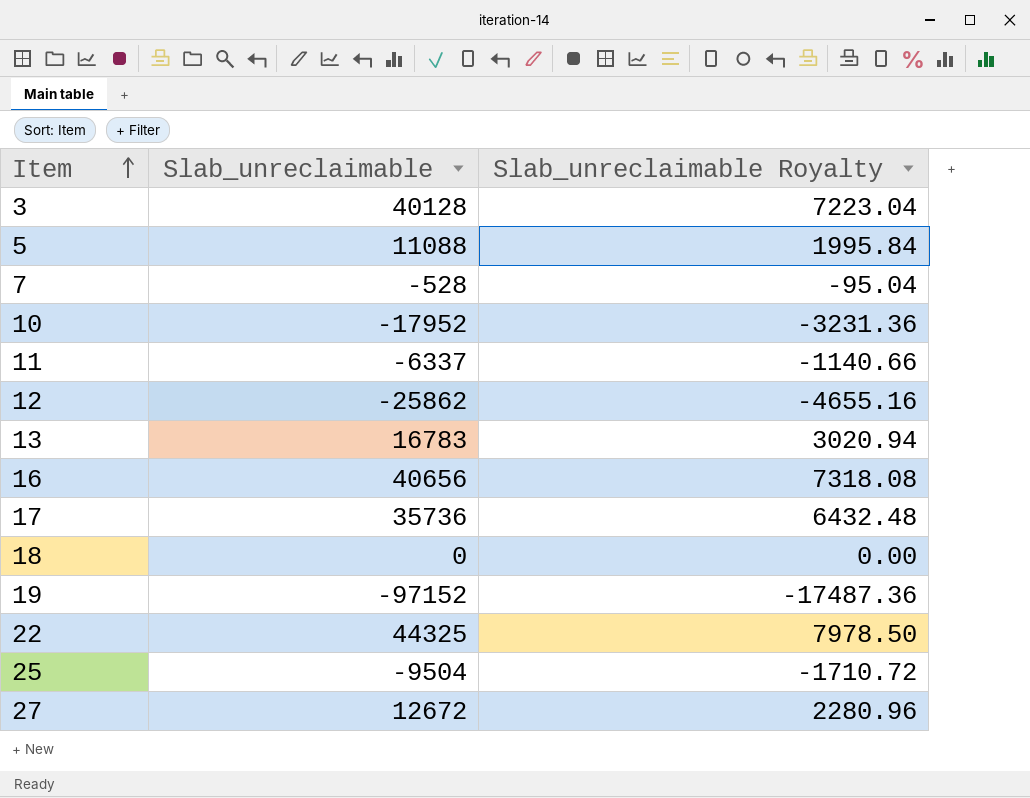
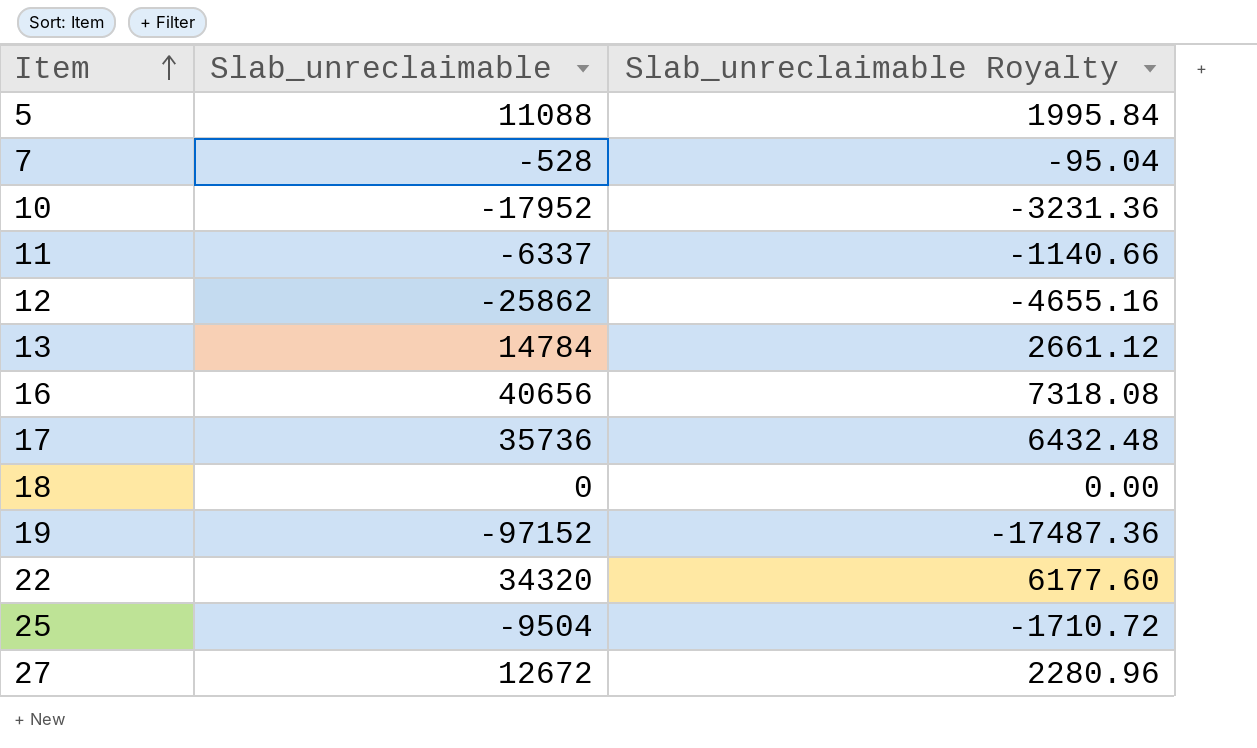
row 3: 40128 | 7223.04 -> none
13 | Slab_unreclaimable: 16783 -> 14784
13 | Slab_unreclaimable Royalty: 3020.94 -> 2661.12
22 | Slab_unreclaimable: 44325 -> 34320
22 | Slab_unreclaimable Royalty: 7978.50 -> 6177.60

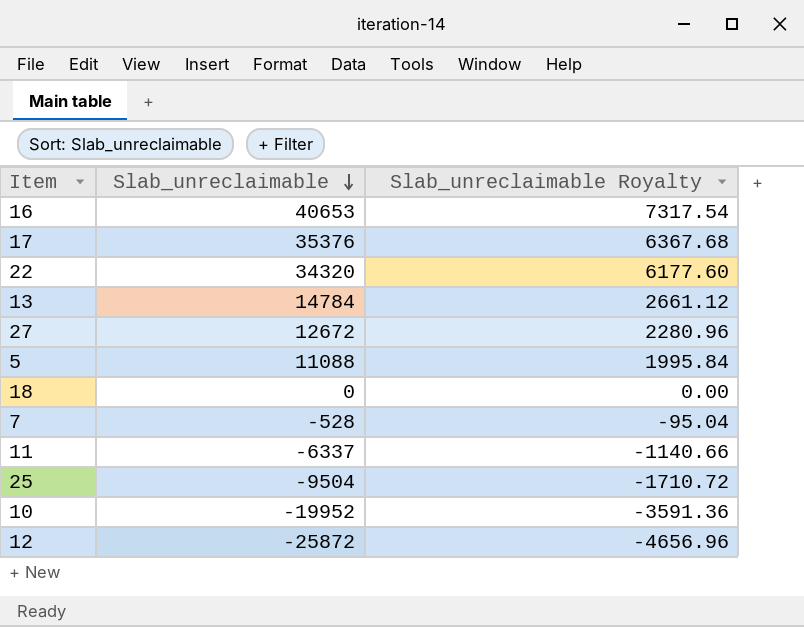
row order: Item ascending -> Slab_unreclaimable descending
row 19: -97152 | -17487.36 -> none
16 | Slab_unreclaimable: 40656 -> 40653
16 | Slab_unreclaimable Royalty: 7318.08 -> 7317.54
17 | Slab_unreclaimable: 35736 -> 35376
17 | Slab_unreclaimable Royalty: 6432.48 -> 6367.68
10 | Slab_unreclaimable: -17952 -> -19952
10 | Slab_unreclaimable Royalty: -3231.36 -> -3591.36
12 | Slab_unreclaimable: -25862 -> -25872
12 | Slab_unreclaimable Royalty: -4655.16 -> -4656.96

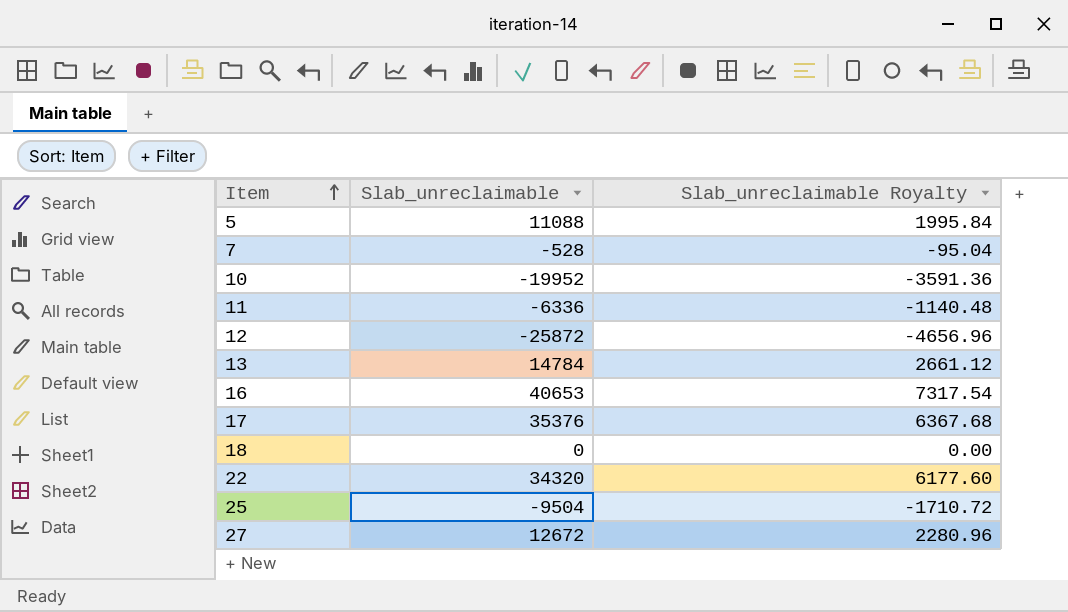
row order: Slab_unreclaimable descending -> Item ascending
11 | Slab_unreclaimable: -6337 -> -6336
11 | Slab_unreclaimable Royalty: -1140.66 -> -1140.48

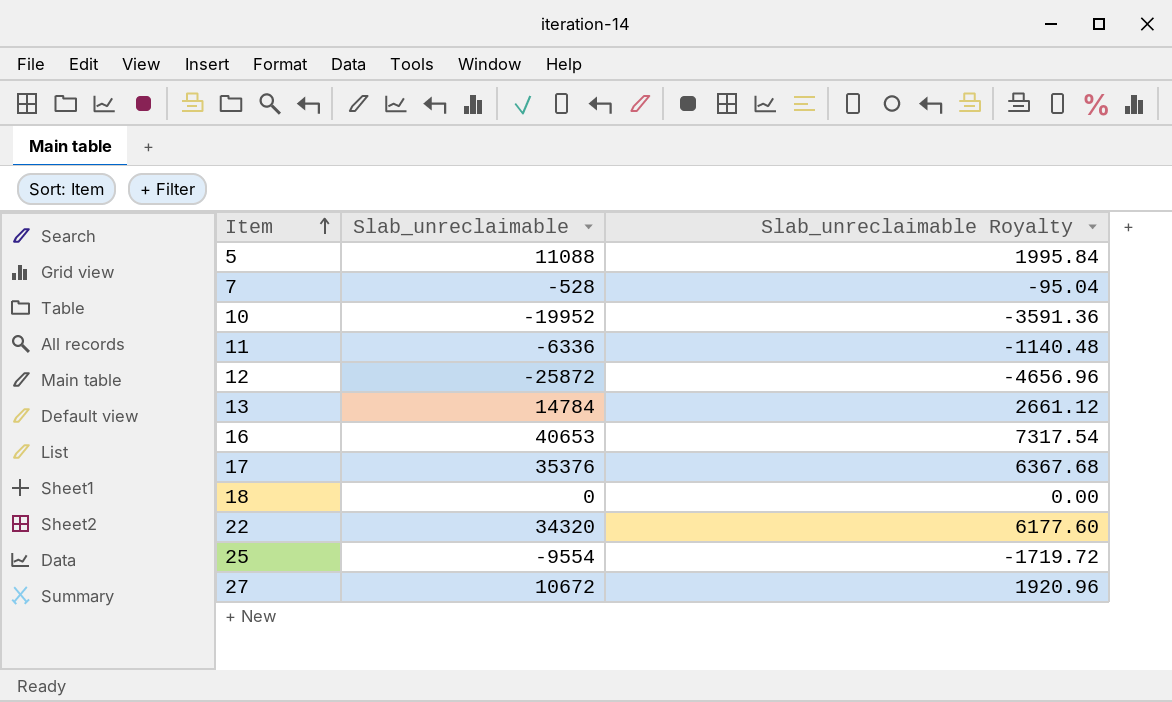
25 | Slab_unreclaimable: -9504 -> -9554
25 | Slab_unreclaimable Royalty: -1710.72 -> -1719.72
27 | Slab_unreclaimable: 12672 -> 10672
27 | Slab_unreclaimable Royalty: 2280.96 -> 1920.96

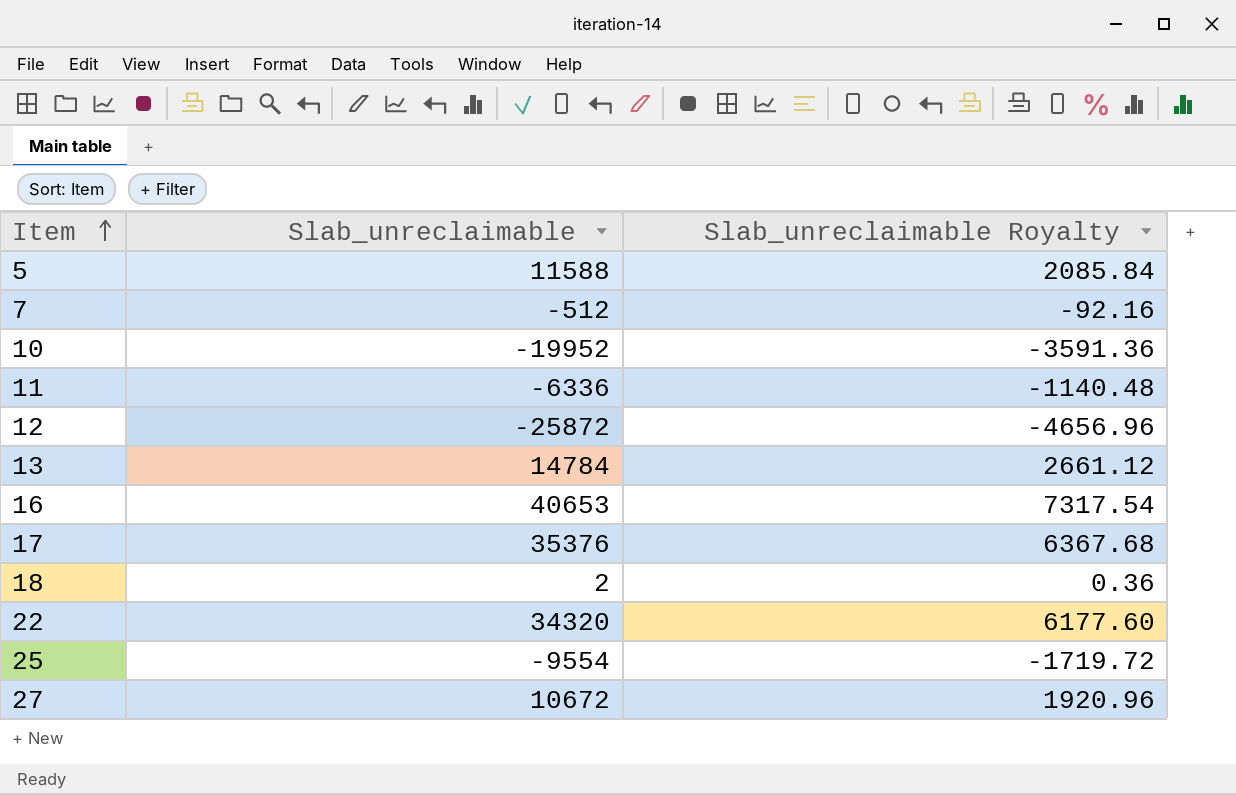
5 | Slab_unreclaimable: 11088 -> 11588
5 | Slab_unreclaimable Royalty: 1995.84 -> 2085.84
7 | Slab_unreclaimable: -528 -> -512
7 | Slab_unreclaimable Royalty: -95.04 -> -92.16
18 | Slab_unreclaimable: 0 -> 2
18 | Slab_unreclaimable Royalty: 0.00 -> 0.36

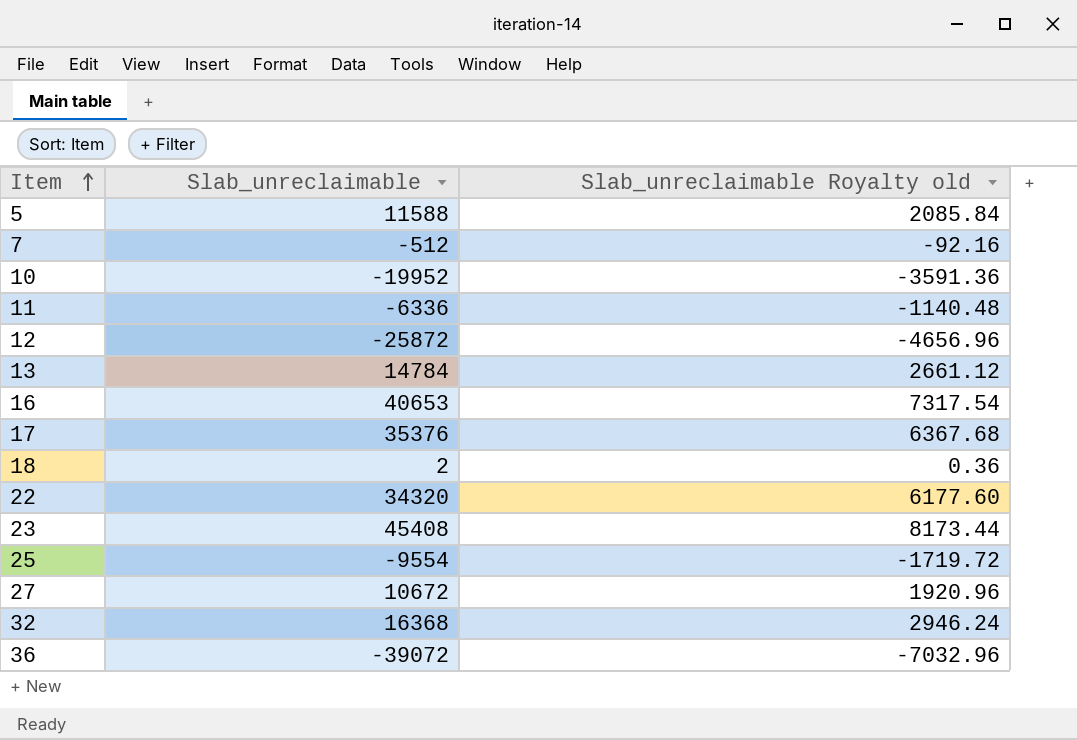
column name: Slab_unreclaimable Royalty -> Slab_unreclaimable Royalty old
row 23: none -> 45408 | 8173.44
row 32: none -> 16368 | 2946.24
row 36: none -> -39072 | -7032.96

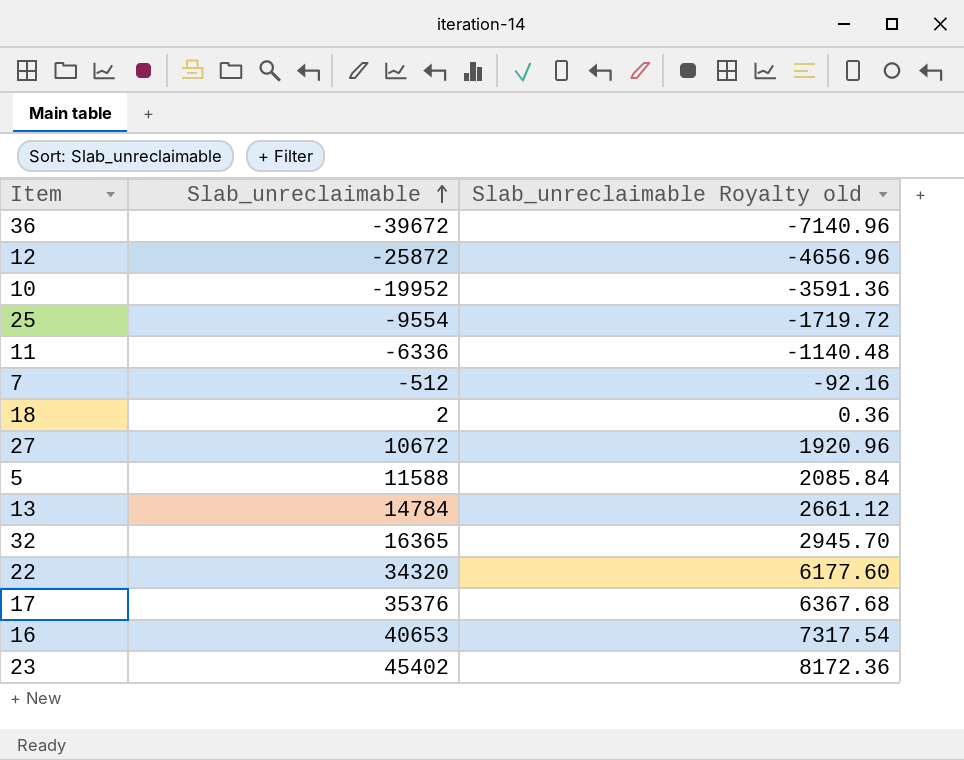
row order: Item ascending -> Slab_unreclaimable ascending
36 | Slab_unreclaimable: -39072 -> -39672
36 | Slab_unreclaimable Royalty old: -7032.96 -> -7140.96
32 | Slab_unreclaimable: 16368 -> 16365
32 | Slab_unreclaimable Royalty old: 2946.24 -> 2945.70
23 | Slab_unreclaimable: 45408 -> 45402
23 | Slab_unreclaimable Royalty old: 8173.44 -> 8172.36

